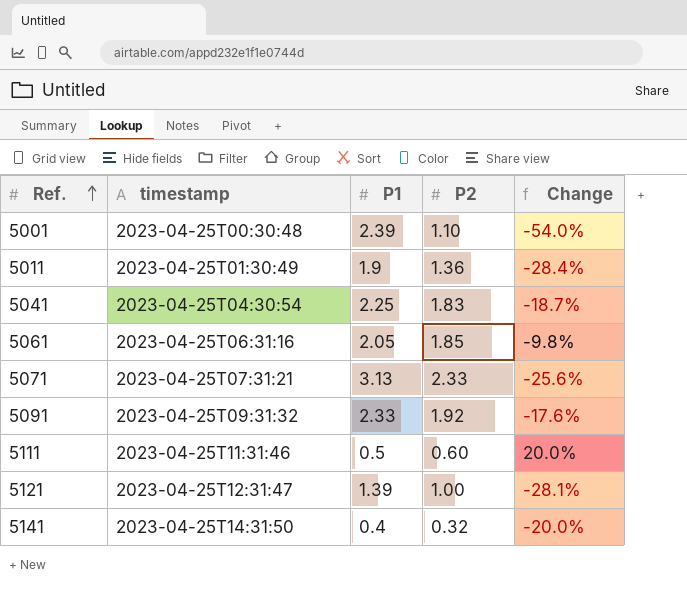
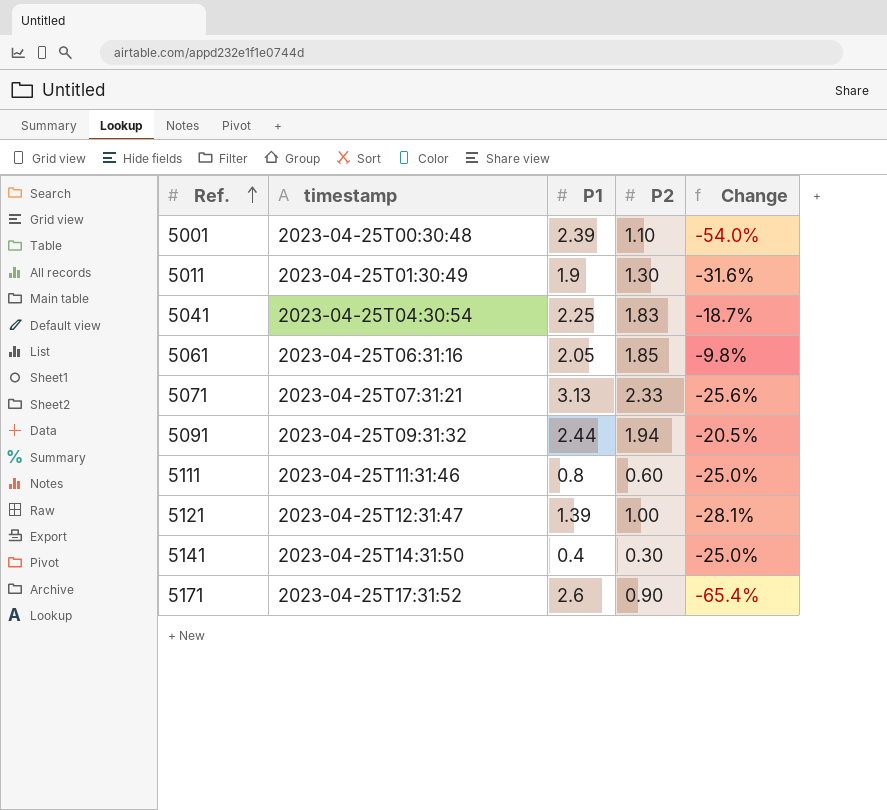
5011 | P2: 1.36 -> 1.30
5011 | Change: -28.4% -> -31.6%
5091 | P1: 2.33 -> 2.44
5091 | P2: 1.92 -> 1.94
5091 | Change: -17.6% -> -20.5%
5111 | P1: 0.5 -> 0.8
5111 | Change: 20.0% -> -25.0%
5141 | P2: 0.32 -> 0.30
5141 | Change: -20.0% -> -25.0%
row 5171: none -> 2023-04-25T17:31:52 | 2.6 | 0.90 | -65.4%

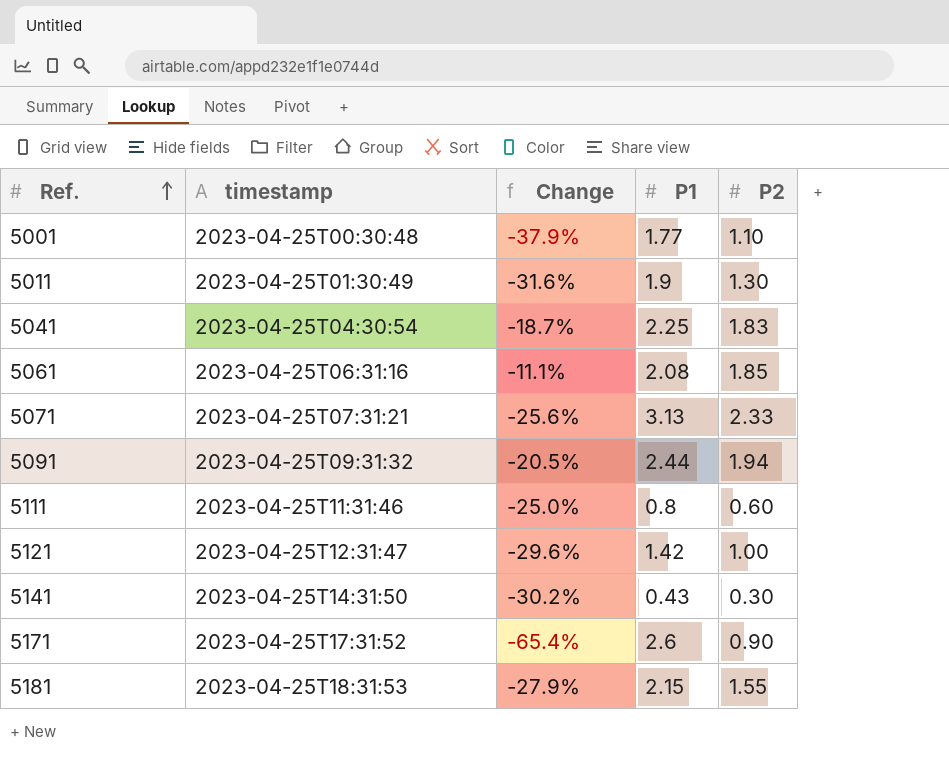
column Change | position: 5 -> 3
5001 | Change: -54.0% -> -37.9%
5001 | P1: 2.39 -> 1.77
5061 | Change: -9.8% -> -11.1%
5061 | P1: 2.05 -> 2.08
5121 | Change: -28.1% -> -29.6%
5121 | P1: 1.39 -> 1.42
5141 | Change: -25.0% -> -30.2%
5141 | P1: 0.4 -> 0.43
row 5181: none -> 2023-04-25T18:31:53 | -27.9% | 2.15 | 1.55

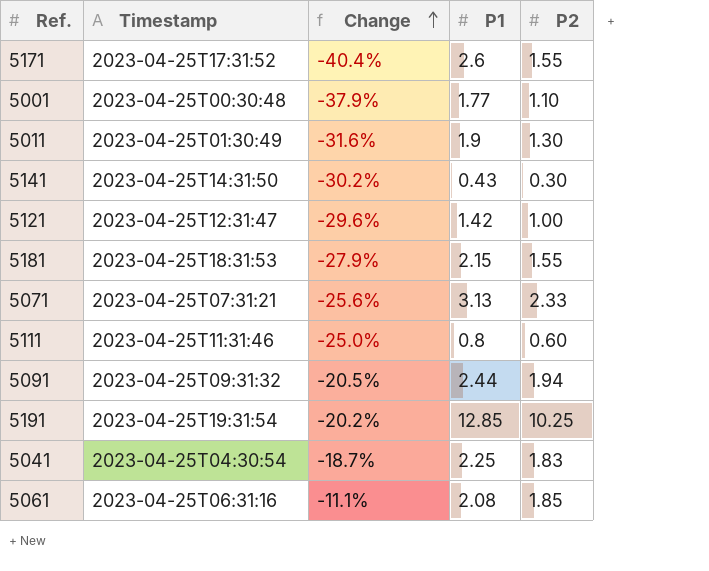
row order: Ref. ascending -> Change ascending
column name: timestamp -> Timestamp
5171 | Change: -65.4% -> -40.4%
5171 | P2: 0.90 -> 1.55
row 5191: none -> 2023-04-25T19:31:54 | -20.2% | 12.85 | 10.25

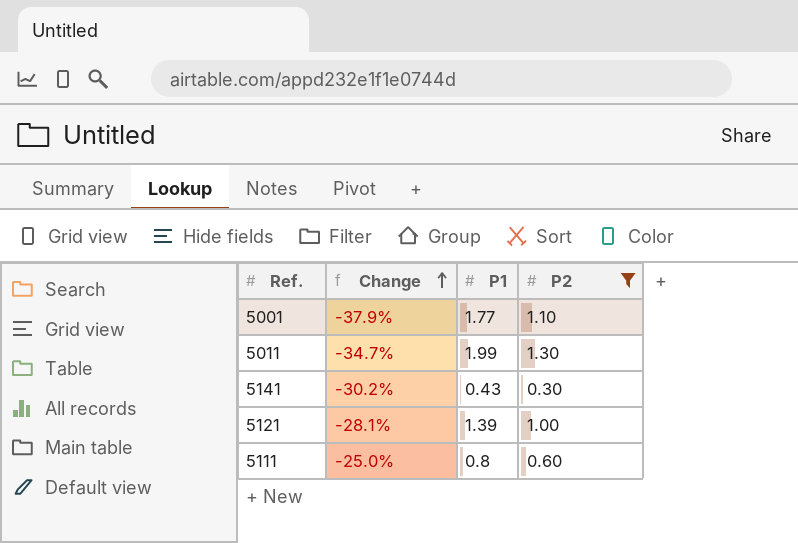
filter: none -> P2 <= 1.30
column Timestamp | position: 2 -> none
5011 | Change: -31.6% -> -34.7%
5011 | P1: 1.9 -> 1.99
5121 | Change: -29.6% -> -28.1%
5121 | P1: 1.42 -> 1.39

